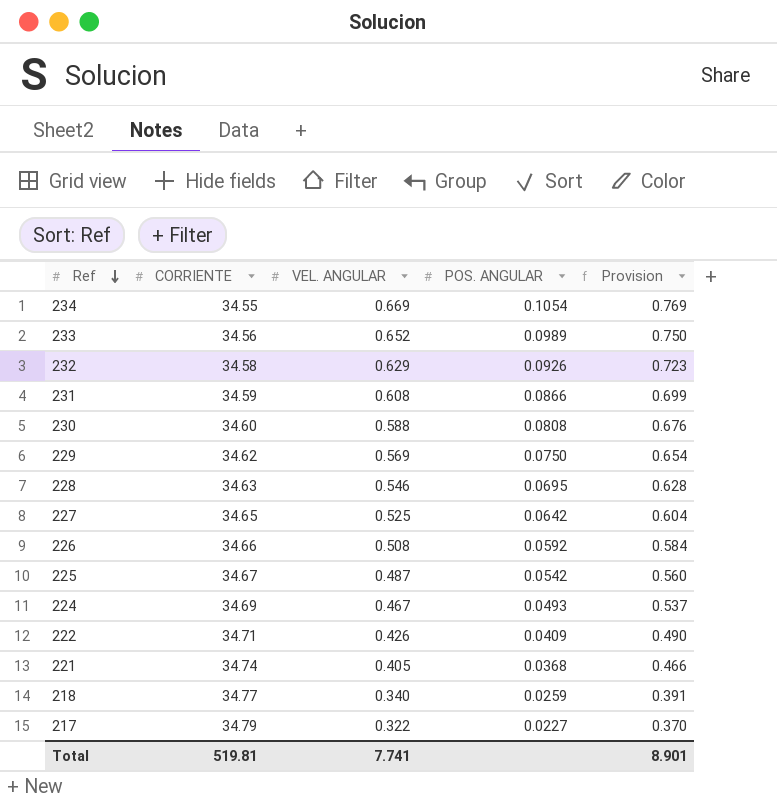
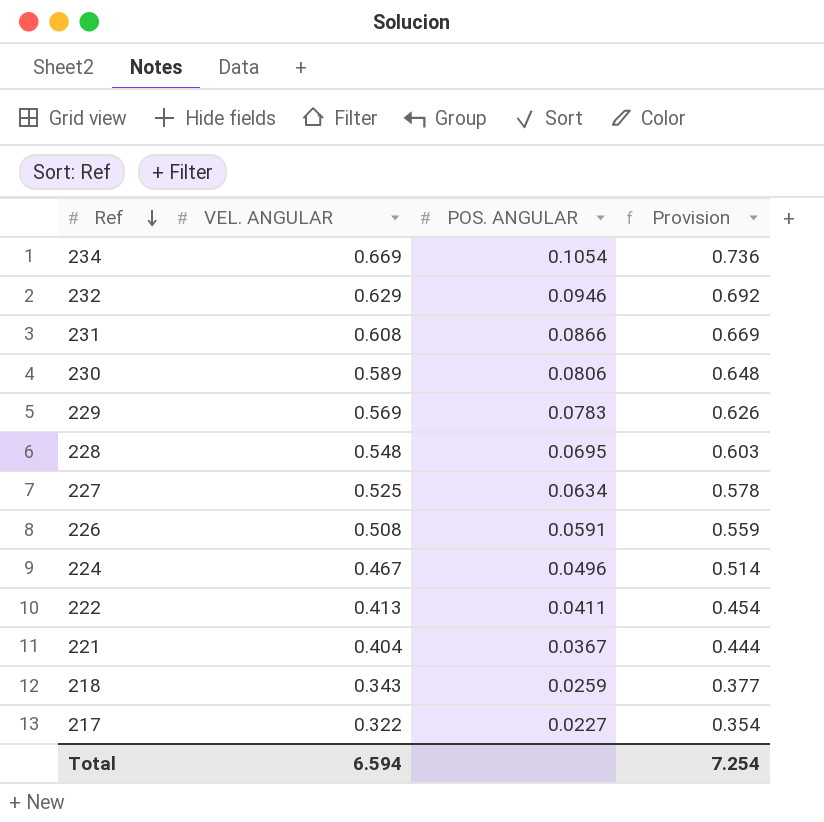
column CORRIENTE | position: 2 -> none
column Provision | formula: [VEL. ANGULAR] * 1.15 -> [VEL. ANGULAR] * 1.1
row 233: 34.56 | 0.652 | 0.0989 | 0.750 -> none
row 225: 34.67 | 0.487 | 0.0542 | 0.560 -> none
232 | POS. ANGULAR: 0.0926 -> 0.0946
230 | VEL. ANGULAR: 0.588 -> 0.589
230 | POS. ANGULAR: 0.0808 -> 0.0806
229 | POS. ANGULAR: 0.0750 -> 0.0783
228 | VEL. ANGULAR: 0.546 -> 0.548
227 | POS. ANGULAR: 0.0642 -> 0.0634
226 | POS. ANGULAR: 0.0592 -> 0.0591
224 | POS. ANGULAR: 0.0493 -> 0.0496
222 | VEL. ANGULAR: 0.426 -> 0.413
222 | POS. ANGULAR: 0.0409 -> 0.0411
221 | VEL. ANGULAR: 0.405 -> 0.404
221 | POS. ANGULAR: 0.0368 -> 0.0367
218 | VEL. ANGULAR: 0.340 -> 0.343
Total | VEL. ANGULAR: 7.741 -> 6.594
Total | Provision: 8.901 -> 7.254

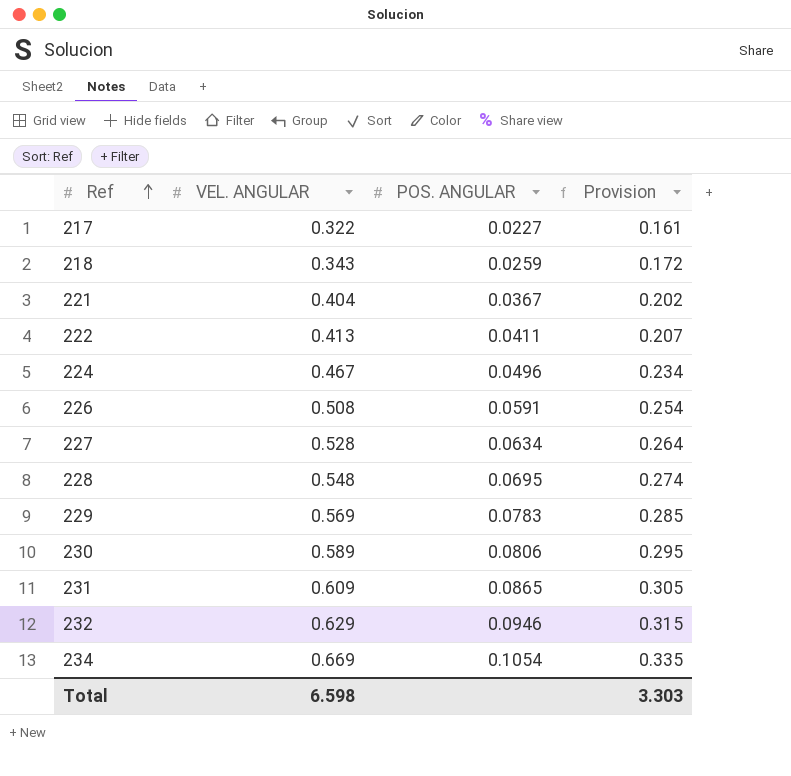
row order: Ref descending -> Ref ascending
column Provision | formula: [VEL. ANGULAR] * 1.1 -> [VEL. ANGULAR] * 0.5
227 | VEL. ANGULAR: 0.525 -> 0.528
231 | VEL. ANGULAR: 0.608 -> 0.609
231 | POS. ANGULAR: 0.0866 -> 0.0865
Total | VEL. ANGULAR: 6.594 -> 6.598
Total | Provision: 7.254 -> 3.303

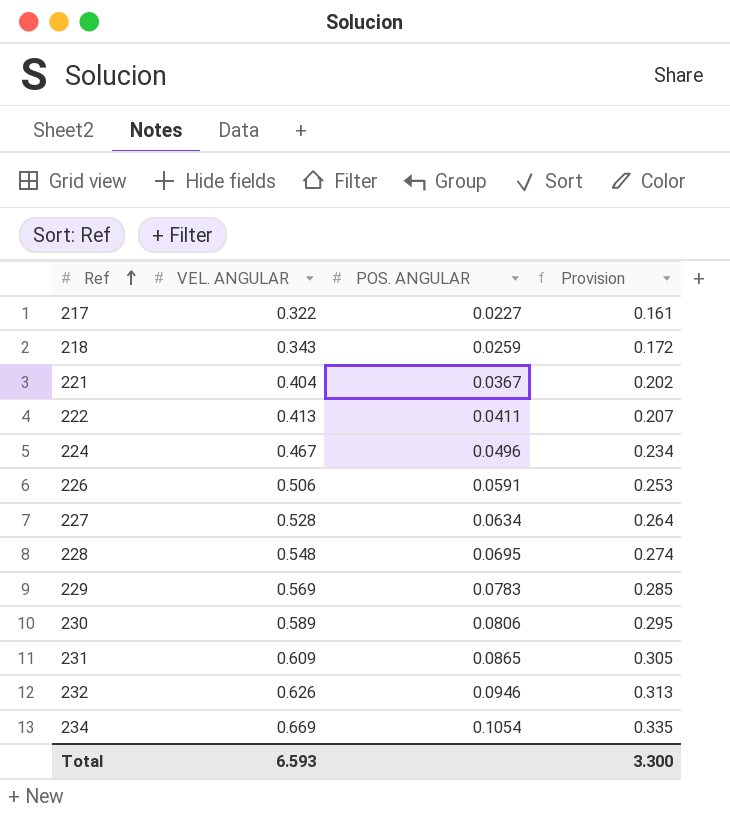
226 | VEL. ANGULAR: 0.508 -> 0.506
226 | Provision: 0.254 -> 0.253
232 | VEL. ANGULAR: 0.629 -> 0.626
232 | Provision: 0.315 -> 0.313
Total | VEL. ANGULAR: 6.598 -> 6.593
Total | Provision: 3.303 -> 3.300

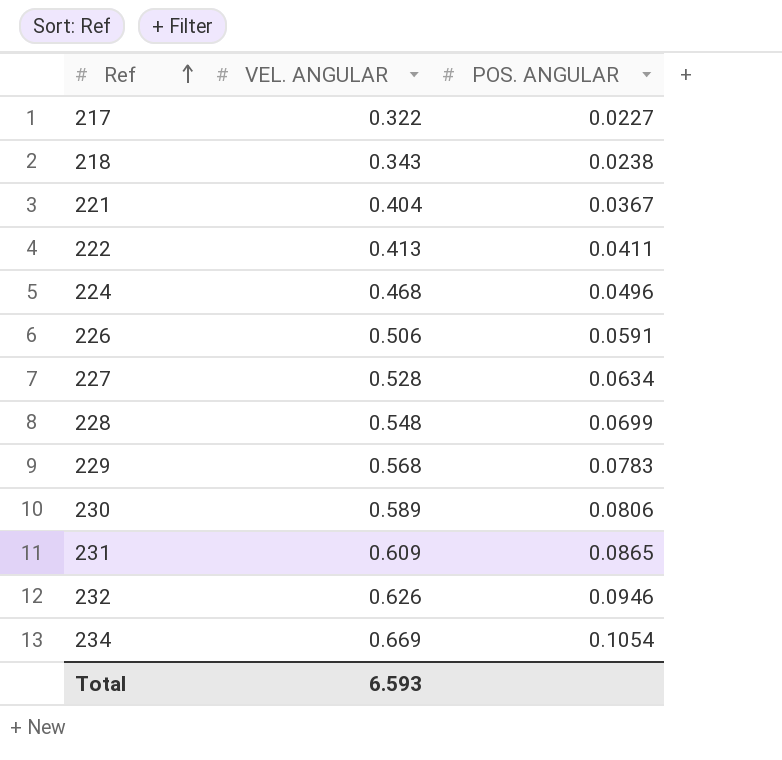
column Provision | formula: [VEL. ANGULAR] * 0.5 -> none
218 | POS. ANGULAR: 0.0259 -> 0.0238
224 | VEL. ANGULAR: 0.467 -> 0.468
228 | POS. ANGULAR: 0.0695 -> 0.0699
229 | VEL. ANGULAR: 0.569 -> 0.568

